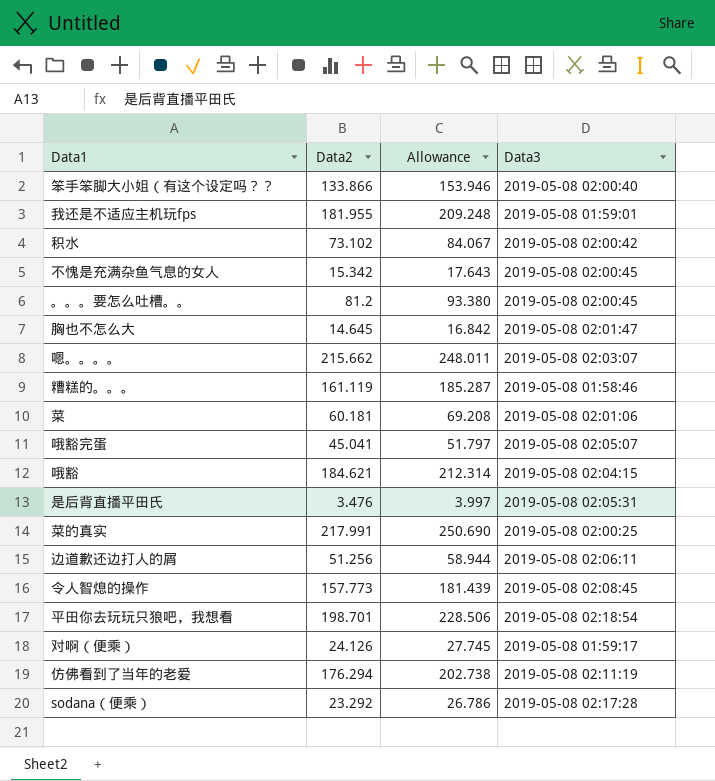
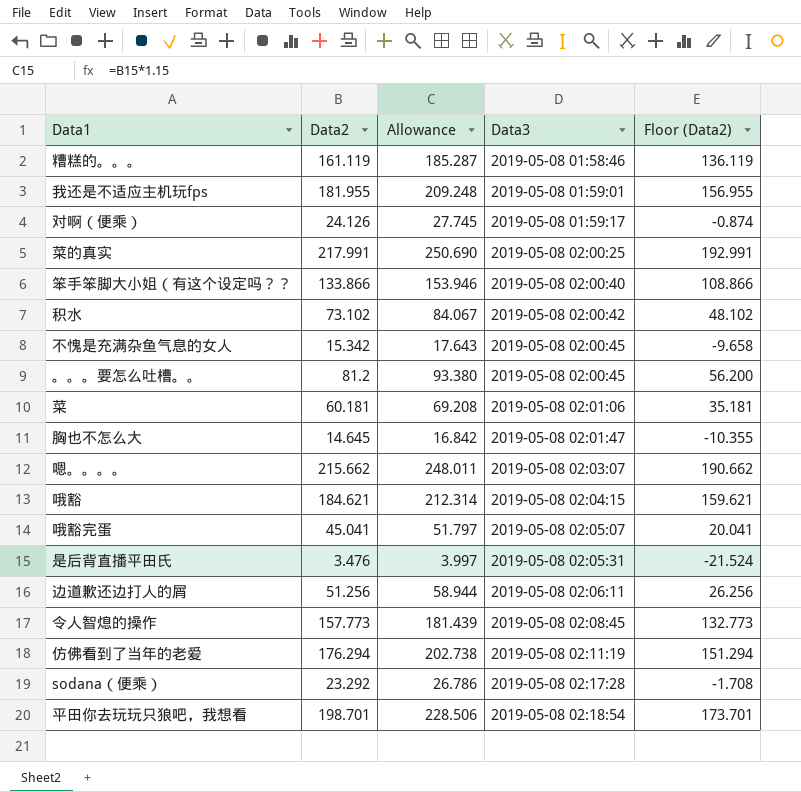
row order: none -> Data3 ascending
column Floor (Data2) | formula: none -> [Data2] - 25

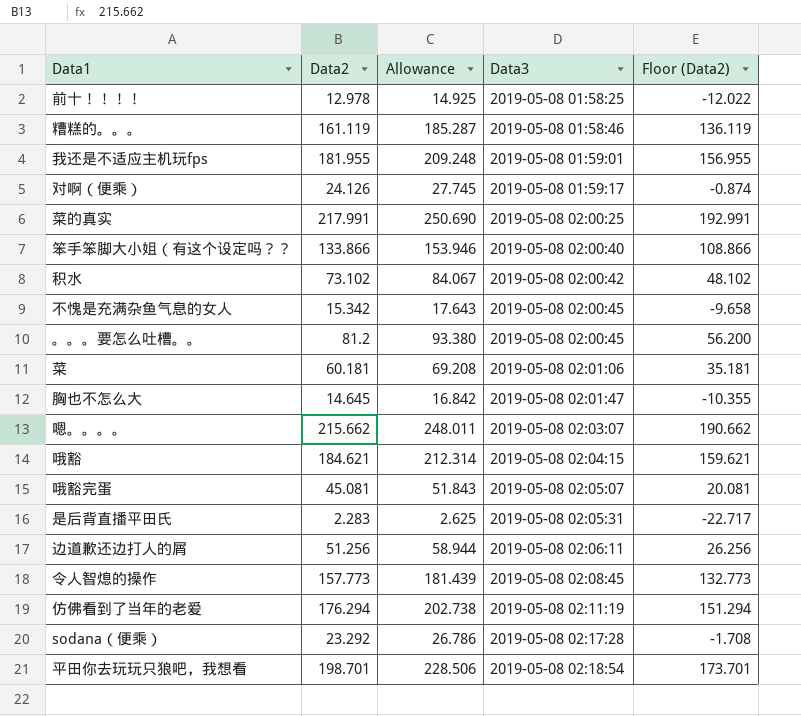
row 前十！！！！: none -> 12.978 | 14.925 | 2019-05-08 01:58:25 | -12.022
哦豁完蛋 | Data2: 45.041 -> 45.081
哦豁完蛋 | Allowance: 51.797 -> 51.843
哦豁完蛋 | Floor (Data2): 20.041 -> 20.081
是后背直播平田氏 | Data2: 3.476 -> 2.283
是后背直播平田氏 | Allowance: 3.997 -> 2.625
是后背直播平田氏 | Floor (Data2): -21.524 -> -22.717

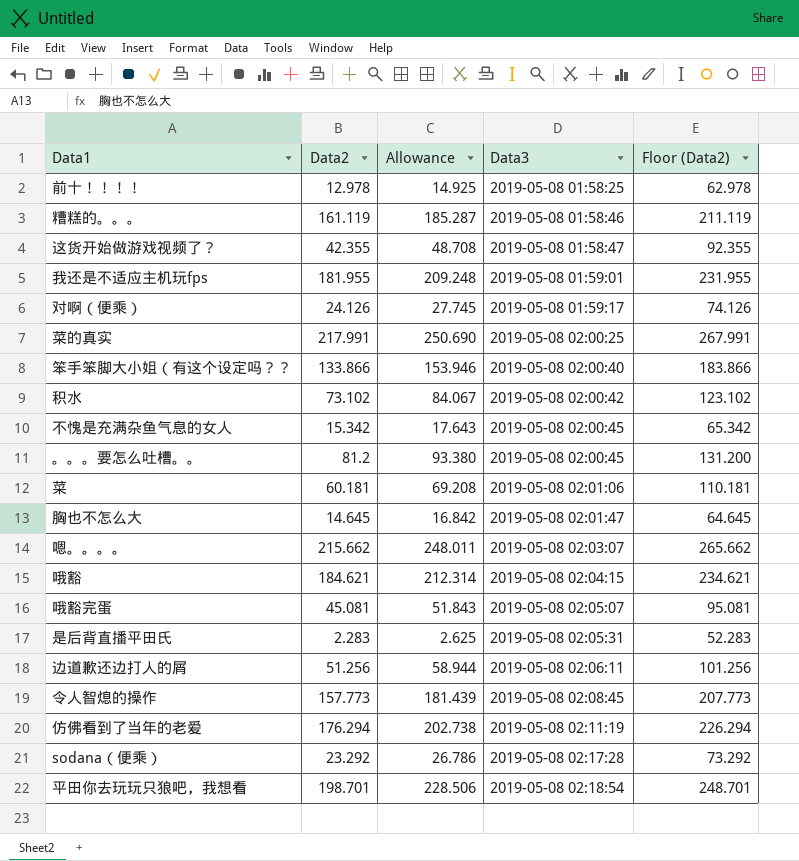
column Floor (Data2) | formula: [Data2] - 25 -> [Data2] + 50
row 这货开始做游戏视频了？: none -> 42.355 | 48.708 | 2019-05-08 01:58:47 | 92.355

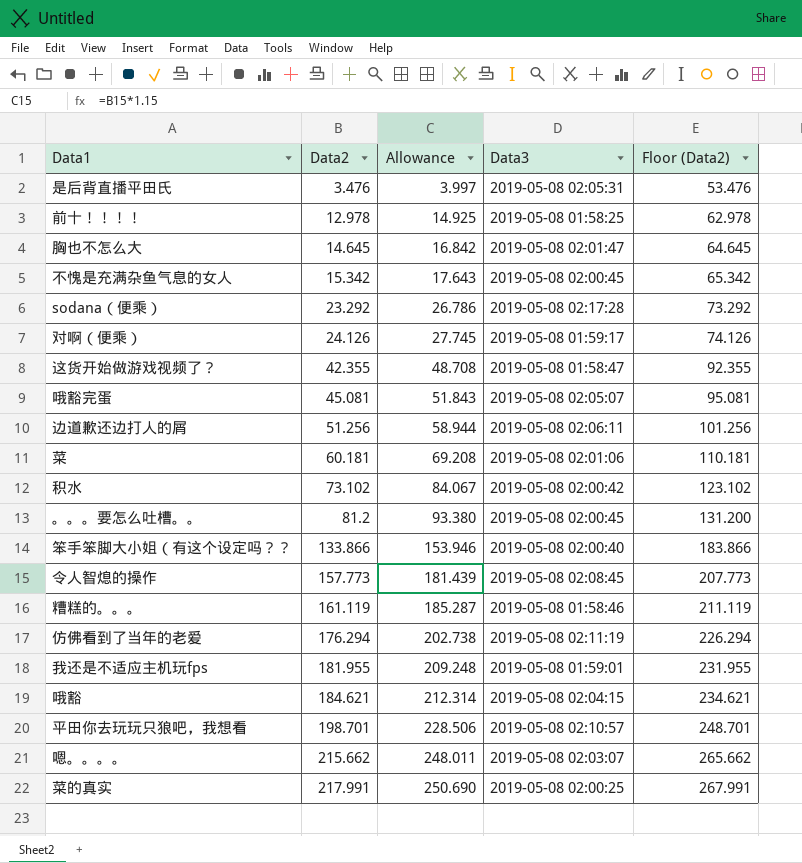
row order: Data3 ascending -> Data2 ascending
是后背直播平田氏 | Data2: 2.283 -> 3.476
是后背直播平田氏 | Allowance: 2.625 -> 3.997
是后背直播平田氏 | Floor (Data2): 52.283 -> 53.476
平田你去玩玩只狼吧，我想看 | Data3: 2019-05-08 02:18:54 -> 2019-05-08 02:10:57

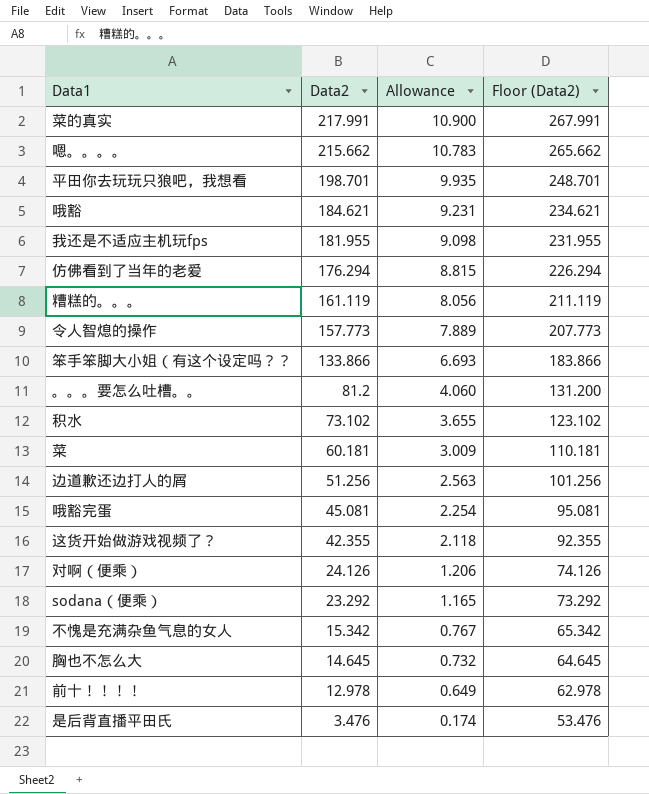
row order: Data2 ascending -> Data2 descending
column Data3 | position: 4 -> none
column Allowance | formula: [Data2] * 1.15 -> [Data2] * 0.05

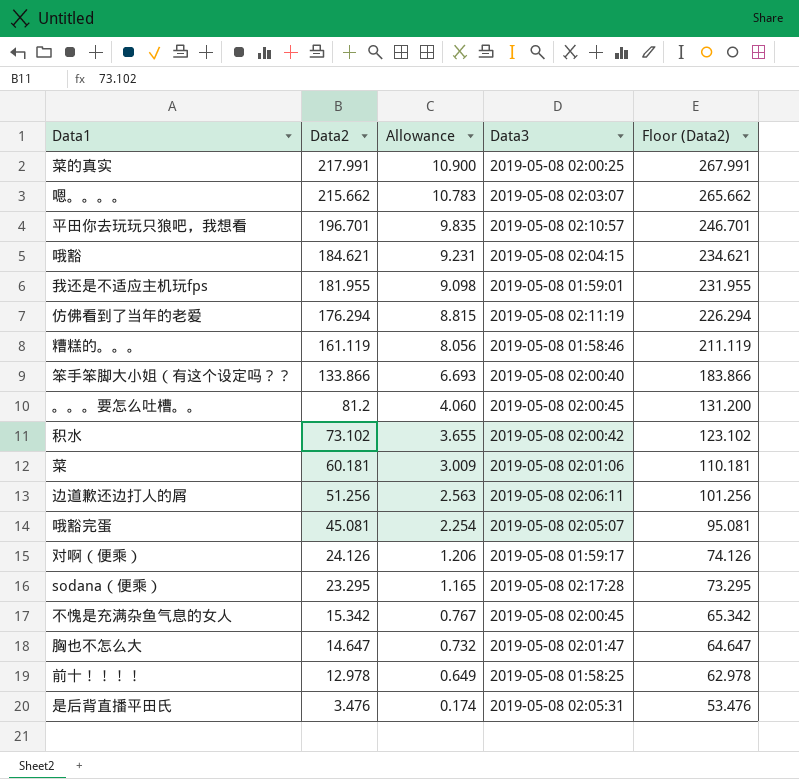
column Data3 | position: none -> 4
row 令人智熄的操作: 157.773 | 7.889 | 207.773 -> none
row 这货开始做游戏视频了？: 42.355 | 2.118 | 92.355 -> none
平田你去玩玩只狼吧，我想看 | Data2: 198.701 -> 196.701
平田你去玩玩只狼吧，我想看 | Allowance: 9.935 -> 9.835
平田你去玩玩只狼吧，我想看 | Floor (Data2): 248.701 -> 246.701
sodana（便乘） | Data2: 23.292 -> 23.295
sodana（便乘） | Floor (Data2): 73.292 -> 73.295
胸也不怎么大 | Data2: 14.645 -> 14.647
胸也不怎么大 | Floor (Data2): 64.645 -> 64.647

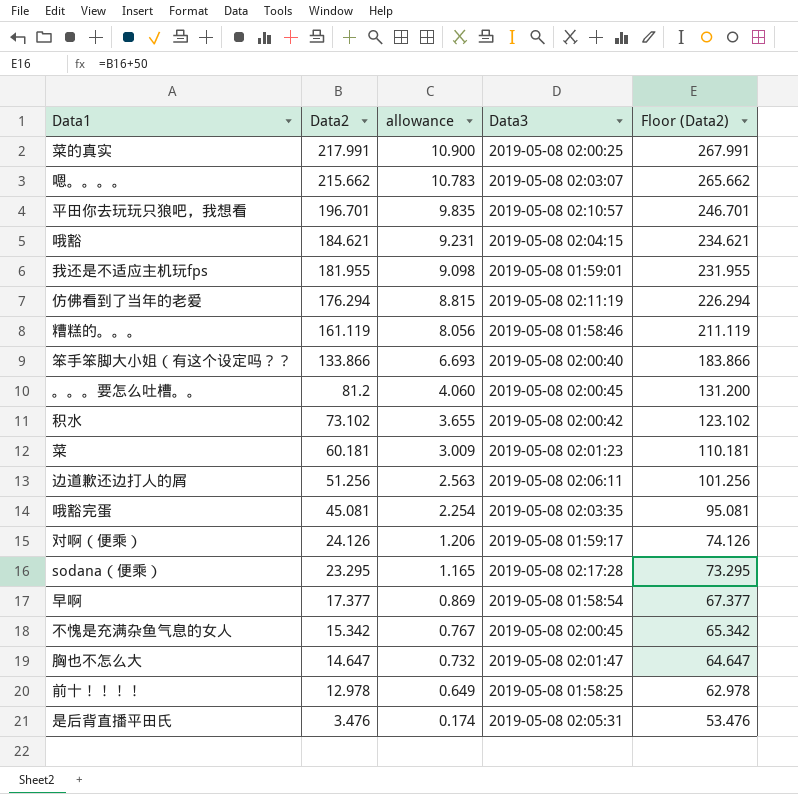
column name: Allowance -> allowance
菜 | Data3: 2019-05-08 02:01:06 -> 2019-05-08 02:01:23
哦豁完蛋 | Data3: 2019-05-08 02:05:07 -> 2019-05-08 02:03:35
row 早啊: none -> 17.377 | 0.869 | 2019-05-08 01:58:54 | 67.377

